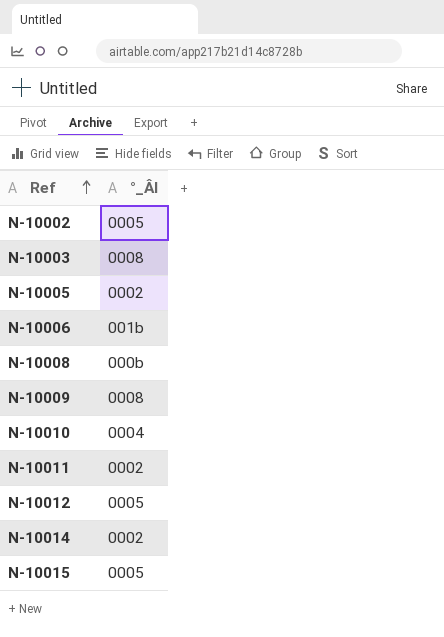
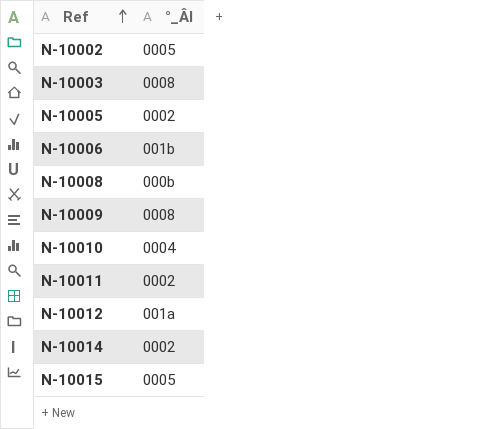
N-10012 | °_ÂI: 0005 -> 001a

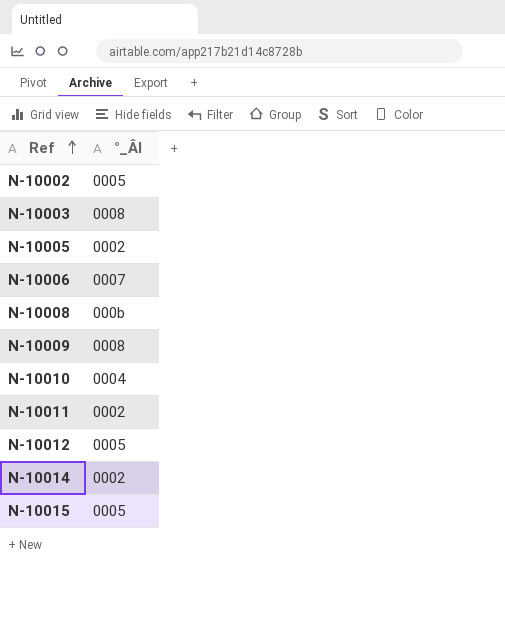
N-10006 | °_ÂI: 001b -> 0007
N-10012 | °_ÂI: 001a -> 0005

